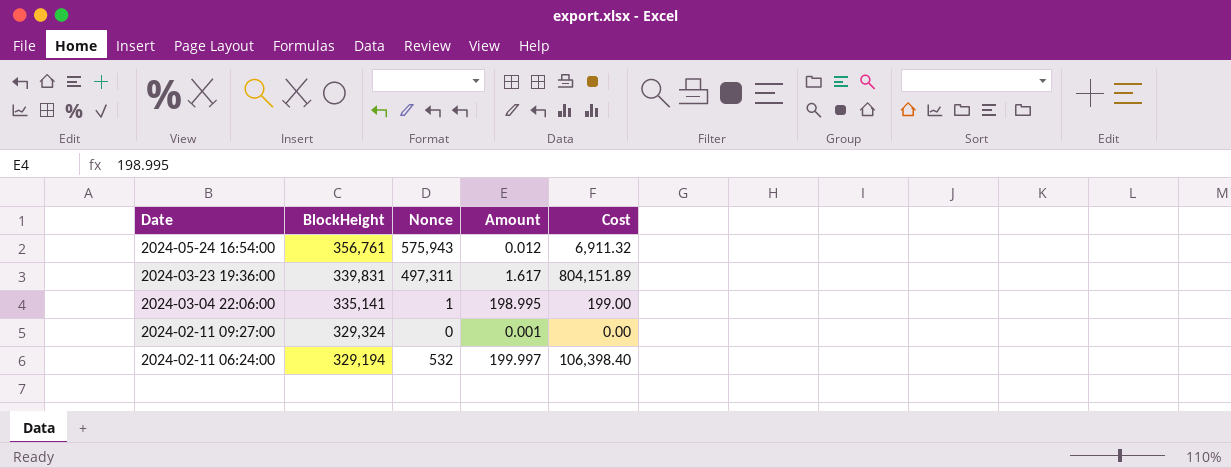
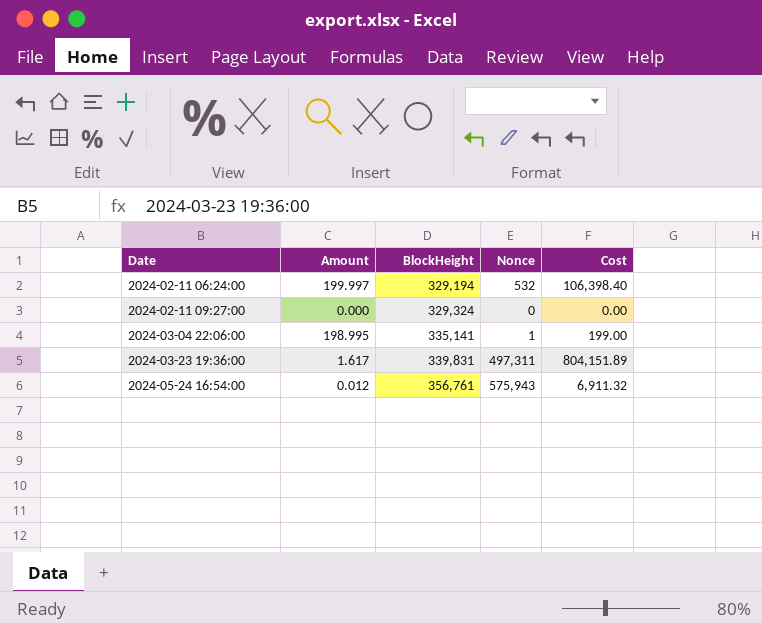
row order: Date descending -> Date ascending
column Amount | position: 4 -> 2
2024-02-11 09:27:00 | Amount: 0.001 -> 0.000

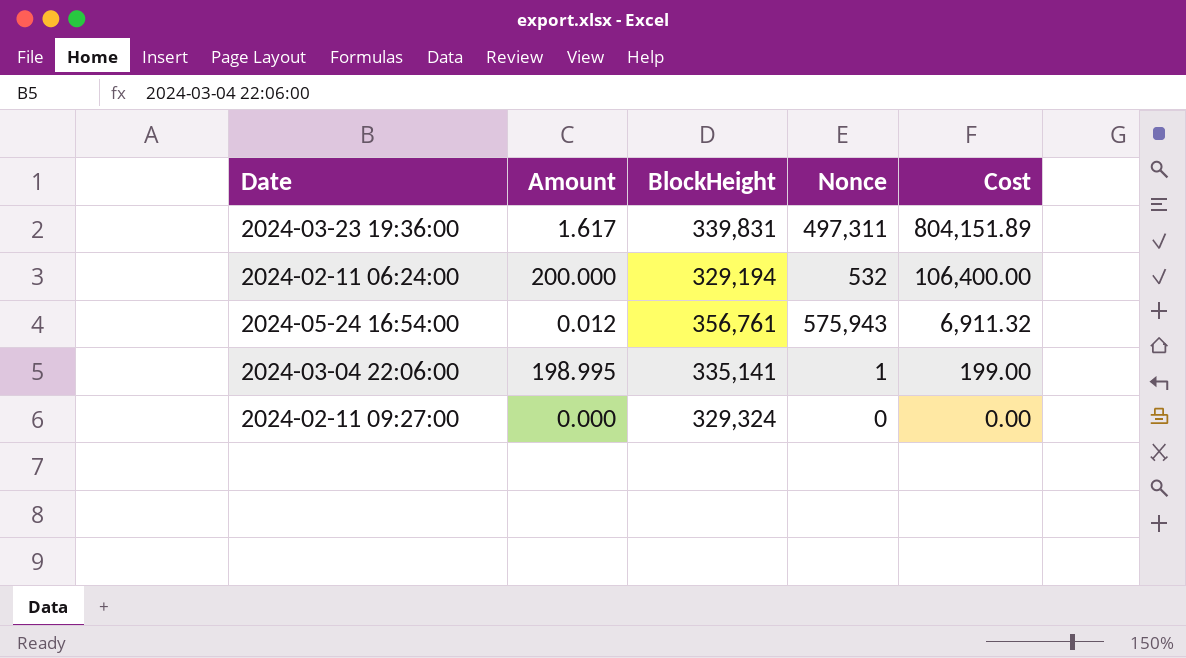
row order: Date ascending -> Cost descending
2024-02-11 06:24:00 | Amount: 199.997 -> 200.000
2024-02-11 06:24:00 | Cost: 106,398.40 -> 106,400.00

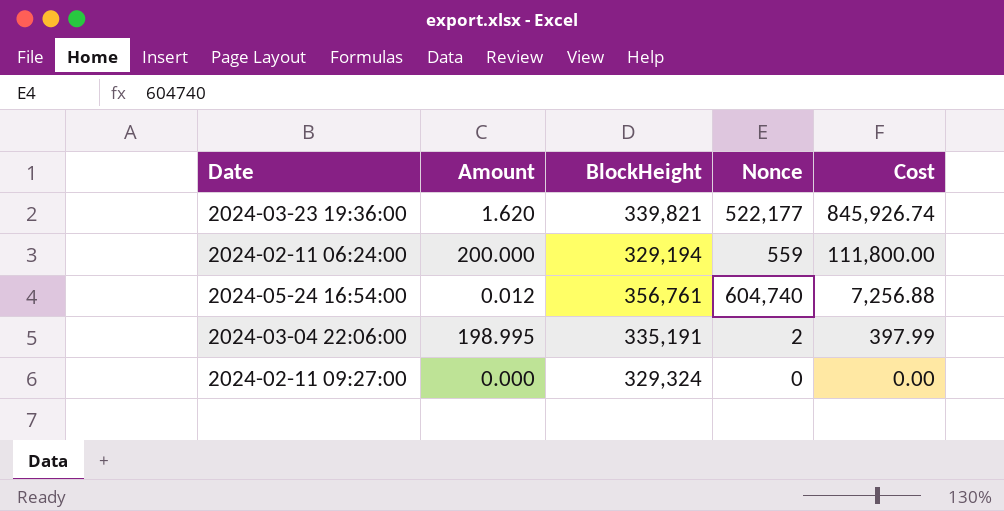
2024-03-23 19:36:00 | Amount: 1.617 -> 1.620
2024-03-23 19:36:00 | BlockHeight: 339,831 -> 339,821
2024-03-23 19:36:00 | Nonce: 497,311 -> 522,177
2024-03-23 19:36:00 | Cost: 804,151.89 -> 845,926.74
2024-02-11 06:24:00 | Nonce: 532 -> 559
2024-02-11 06:24:00 | Cost: 106,400.00 -> 111,800.00
2024-05-24 16:54:00 | Nonce: 575,943 -> 604,740
2024-05-24 16:54:00 | Cost: 6,911.32 -> 7,256.88
2024-03-04 22:06:00 | BlockHeight: 335,141 -> 335,191
2024-03-04 22:06:00 | Nonce: 1 -> 2
2024-03-04 22:06:00 | Cost: 199.00 -> 397.99

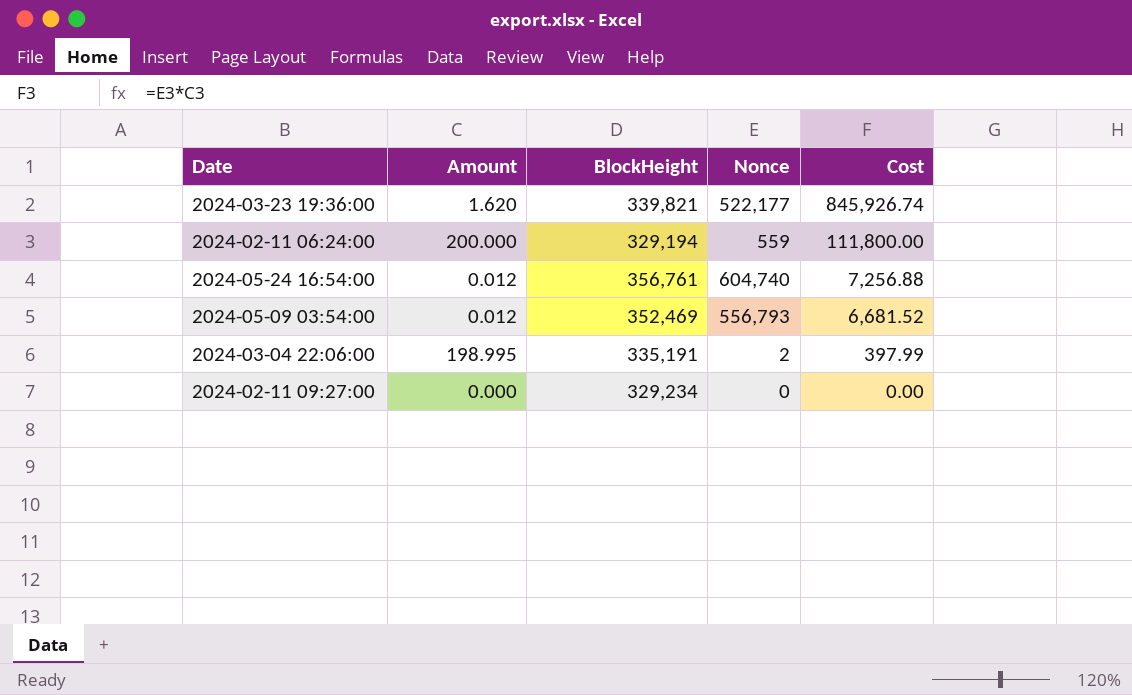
row 2024-05-09 03:54:00: none -> 0.012 | 352,469 | 556,793 | 6,681.52
2024-02-11 09:27:00 | BlockHeight: 329,324 -> 329,234

